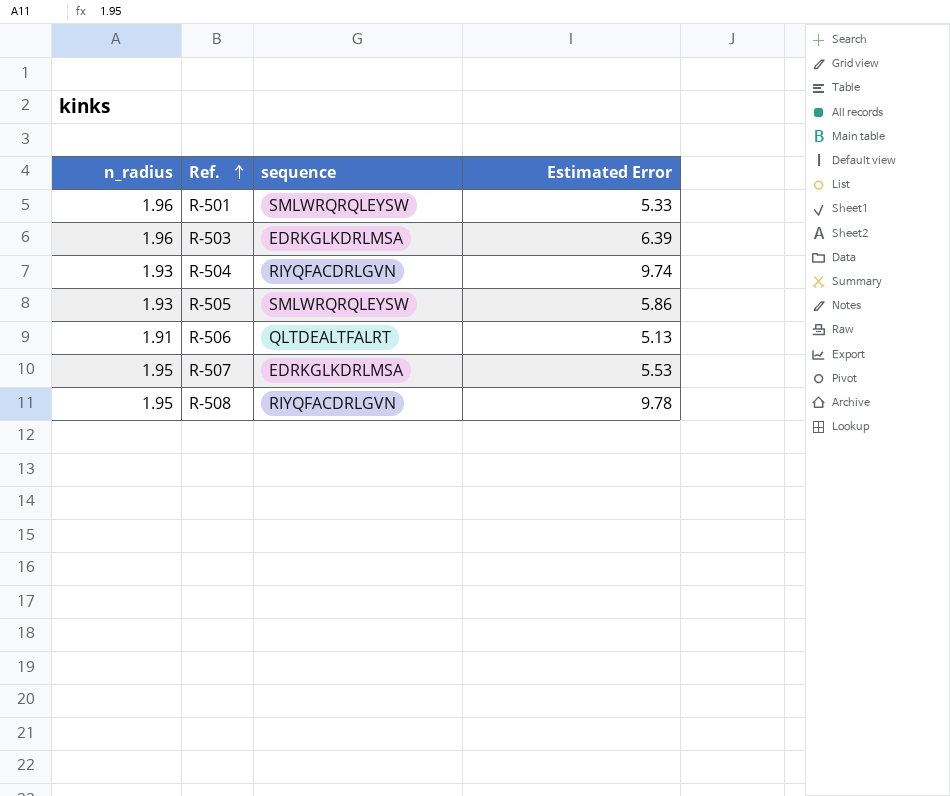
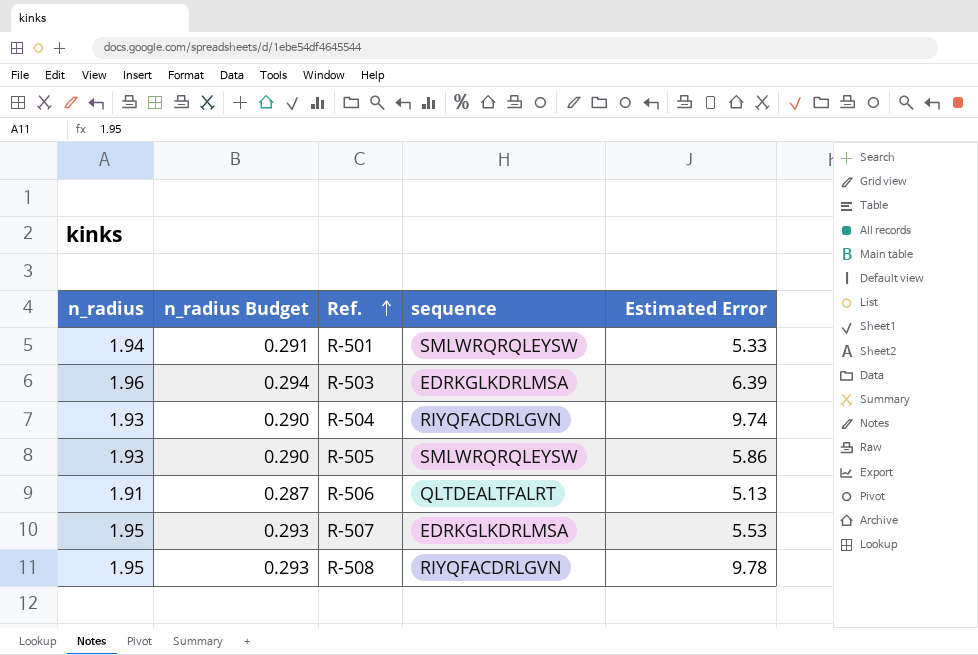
column n_radius Budget | formula: none -> [n_radius] * 0.15
R-501 | n_radius: 1.96 -> 1.94

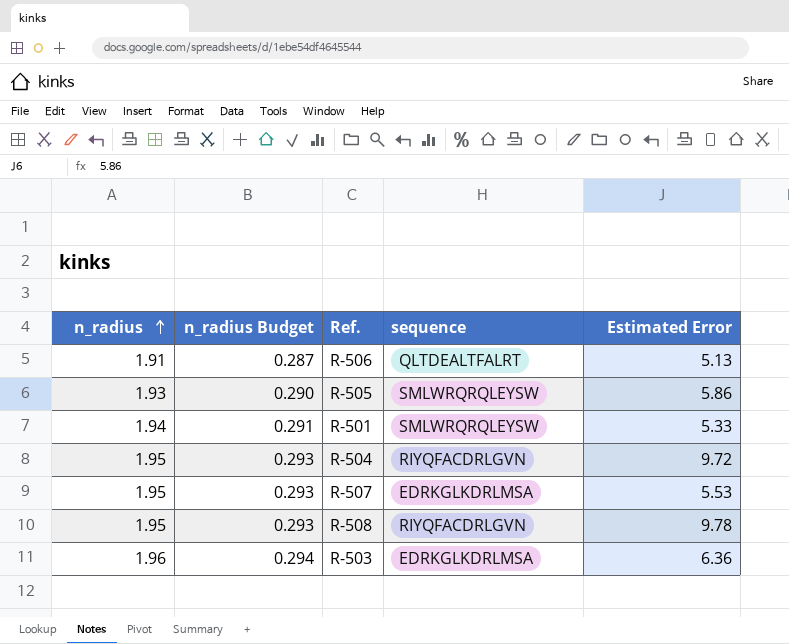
row order: Ref. ascending -> n_radius ascending
R-504 | n_radius: 1.93 -> 1.95
R-504 | n_radius Budget: 0.290 -> 0.293
R-504 | Estimated Error: 9.74 -> 9.72
R-503 | Estimated Error: 6.39 -> 6.36

